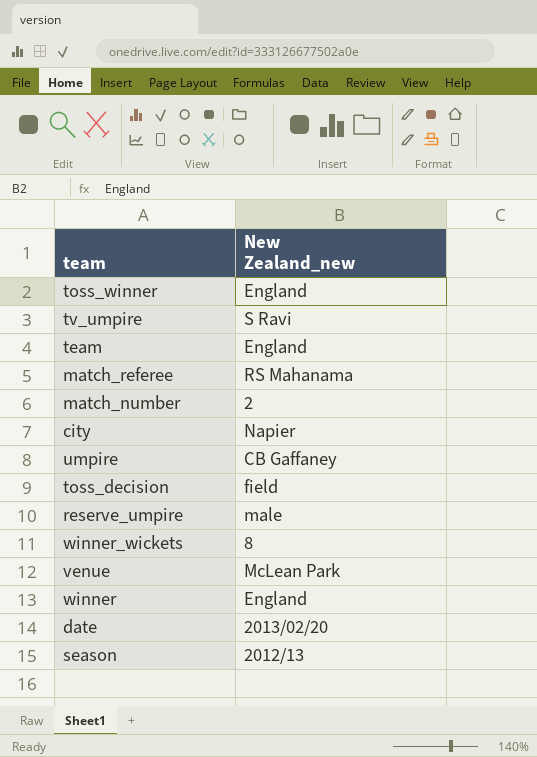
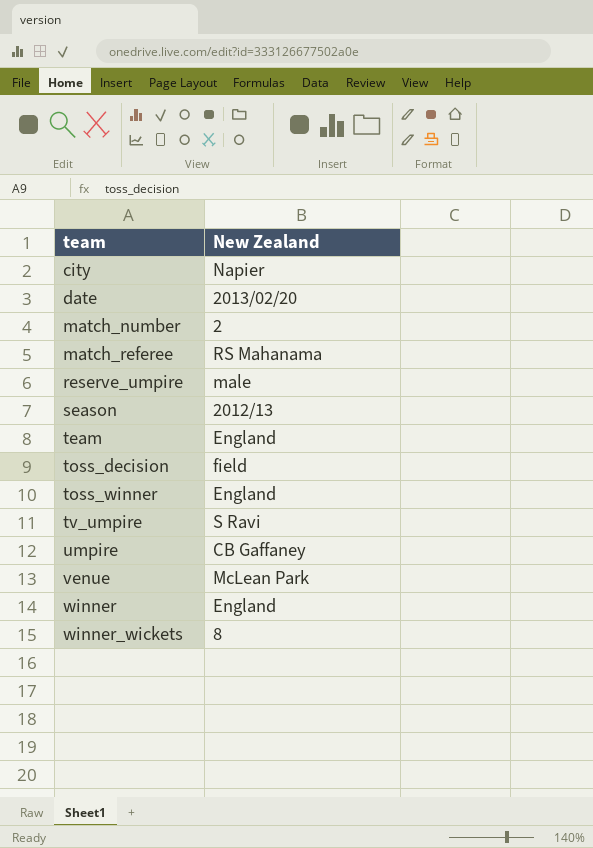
row order: none -> team ascending
column name: New Zealand_new -> New Zealand

